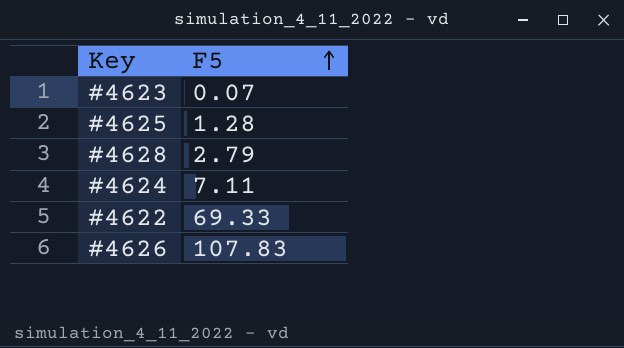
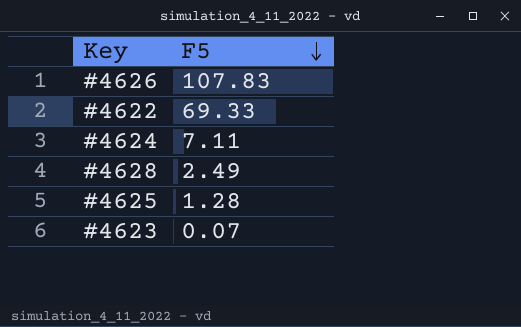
row order: F5 ascending -> F5 descending
#4628 | F5: 2.79 -> 2.49

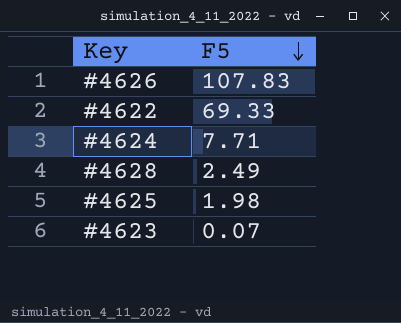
#4624 | F5: 7.11 -> 7.71
#4625 | F5: 1.28 -> 1.98

